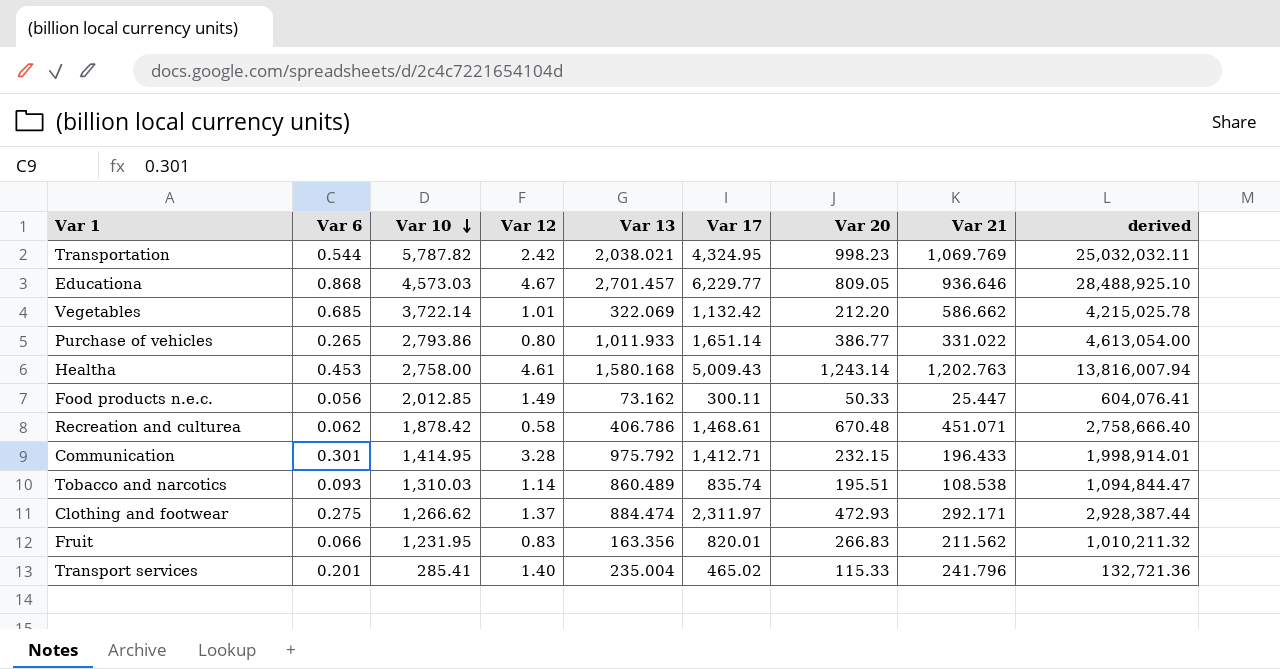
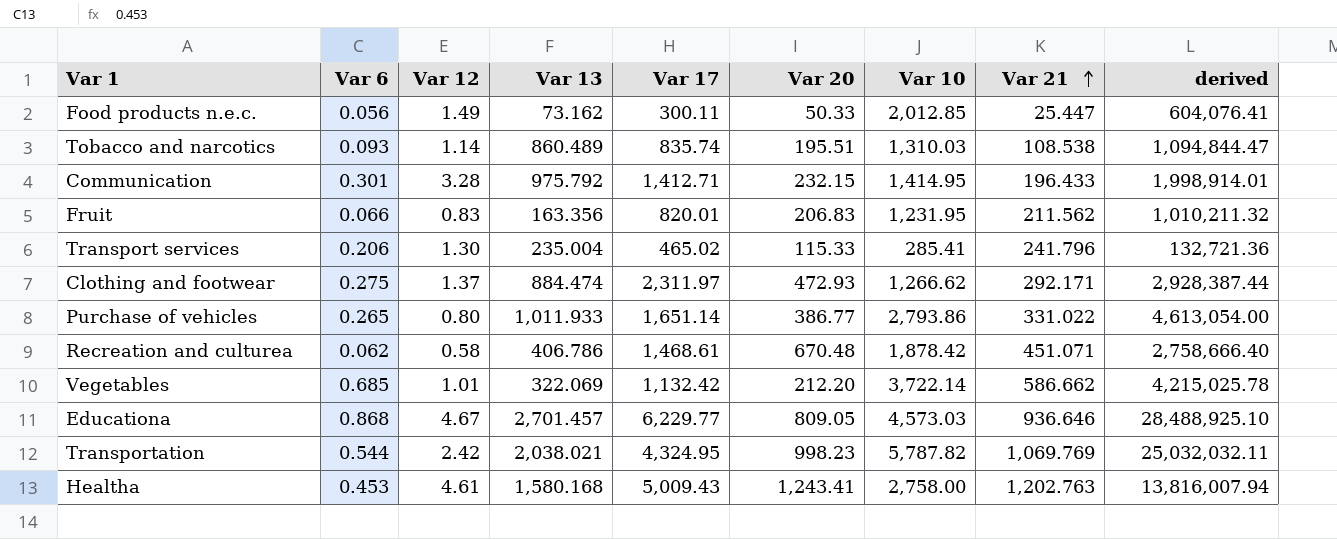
row order: Var 10 descending -> Var 21 ascending
column Var 10 | position: 3 -> 7
Fruit | Var 20: 266.83 -> 206.83
Transport services | Var 6: 0.201 -> 0.206
Transport services | Var 12: 1.40 -> 1.30
Healtha | Var 20: 1,243.14 -> 1,243.41

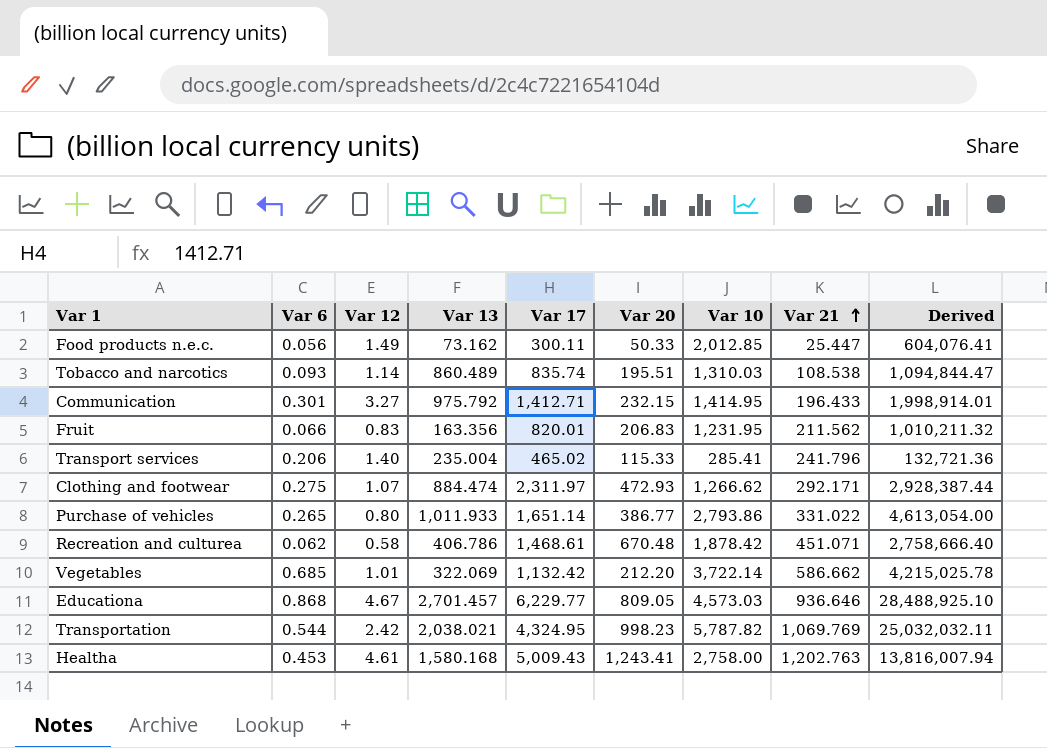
column name: derived -> Derived
Communication | Var 12: 3.28 -> 3.27
Transport services | Var 12: 1.30 -> 1.40
Clothing and footwear | Var 12: 1.37 -> 1.07

